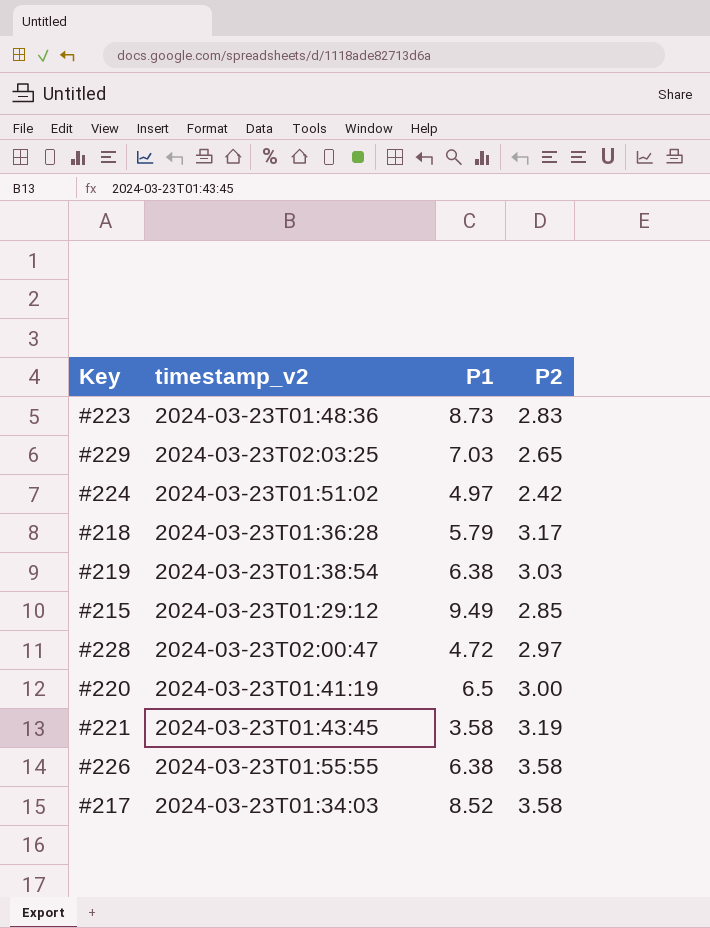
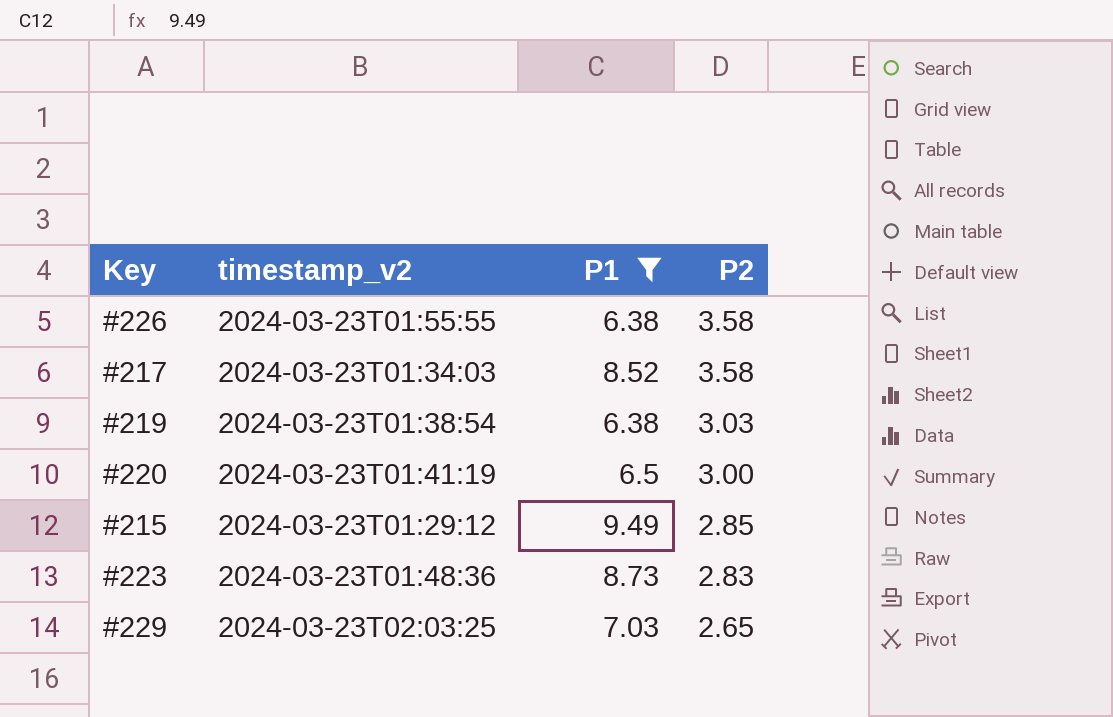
filter: none -> P1 >= 6.38
row order: none -> P2 descending

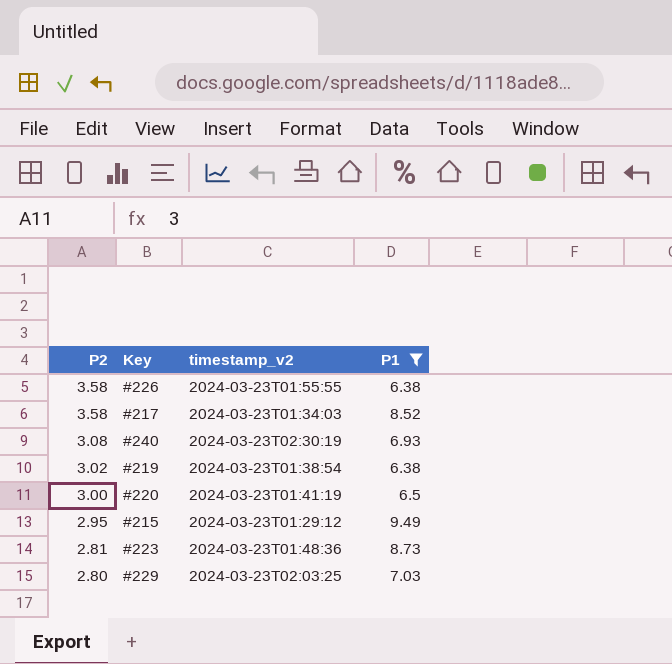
column P2 | position: 4 -> 1
row #240: none -> 3.08 | 2024-03-23T02:30:19 | 6.93
#219 | P2: 3.03 -> 3.02
#215 | P2: 2.85 -> 2.95
#223 | P2: 2.83 -> 2.81
#229 | P2: 2.65 -> 2.80

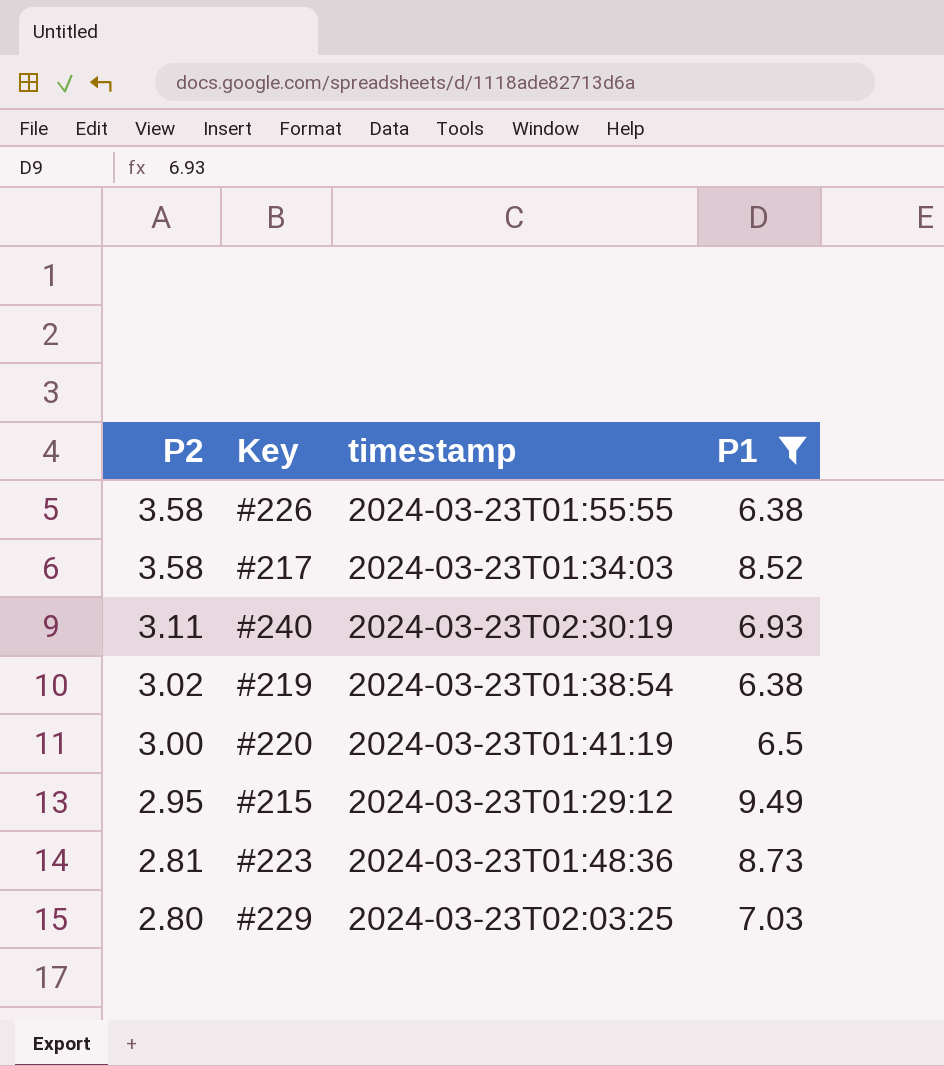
column name: timestamp_v2 -> timestamp
#240 | P2: 3.08 -> 3.11

